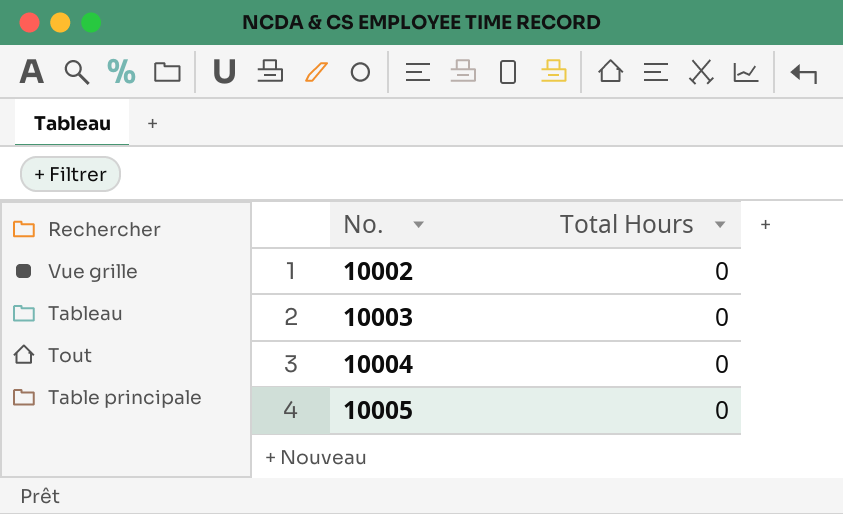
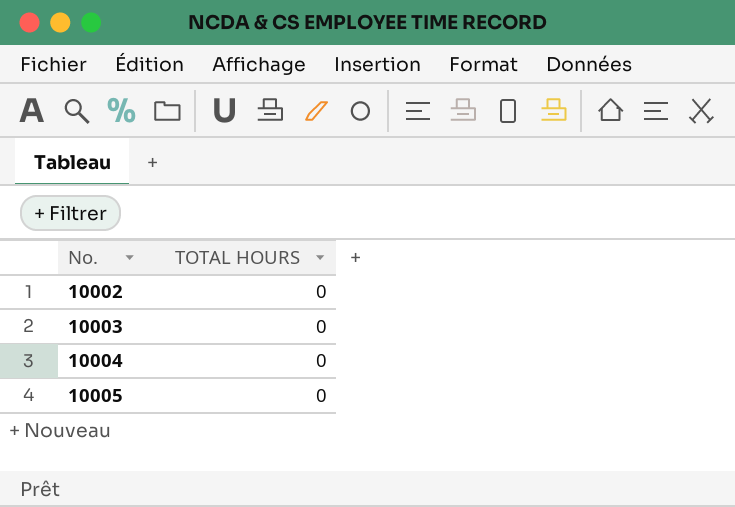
column name: Total Hours -> TOTAL HOURS

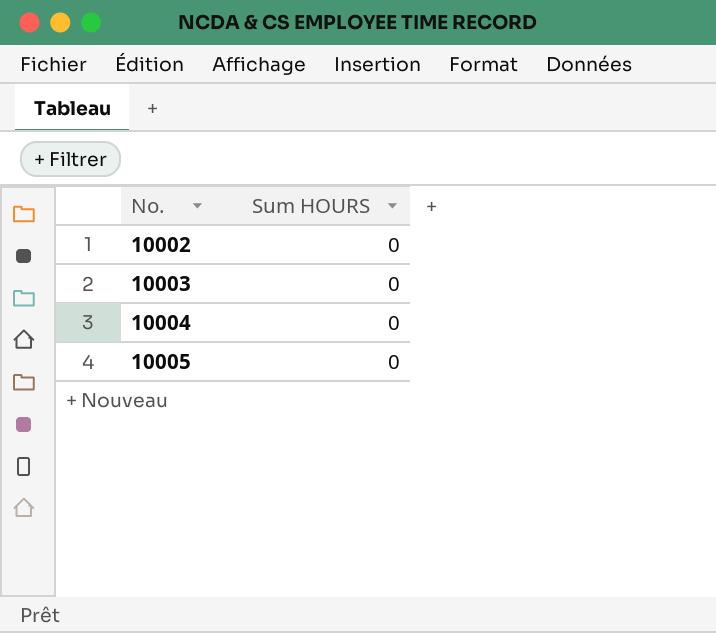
column name: TOTAL HOURS -> Sum HOURS

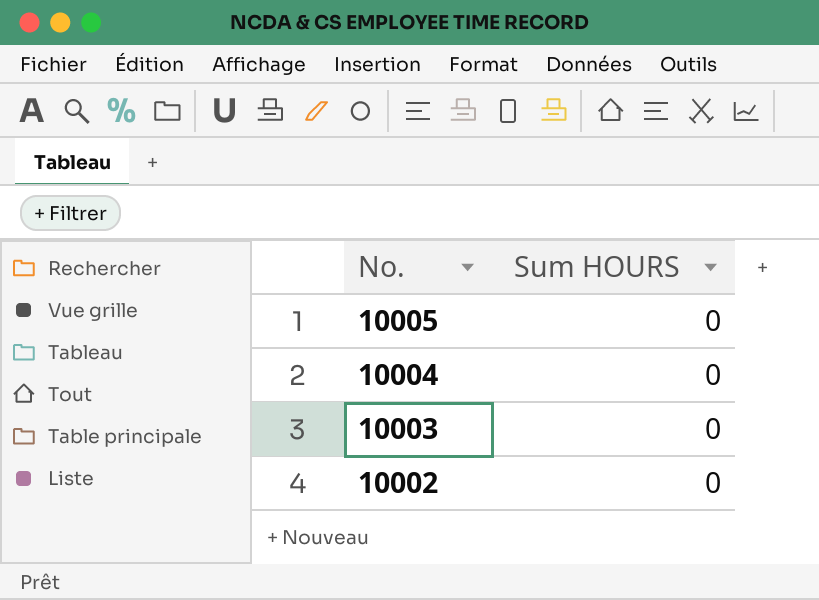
row order: No. ascending -> No. descending

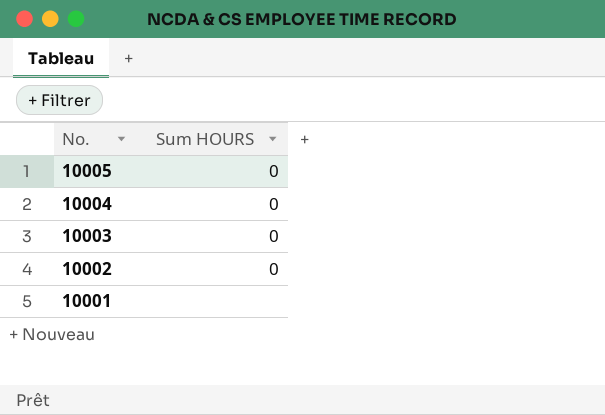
row 10001: none -> none

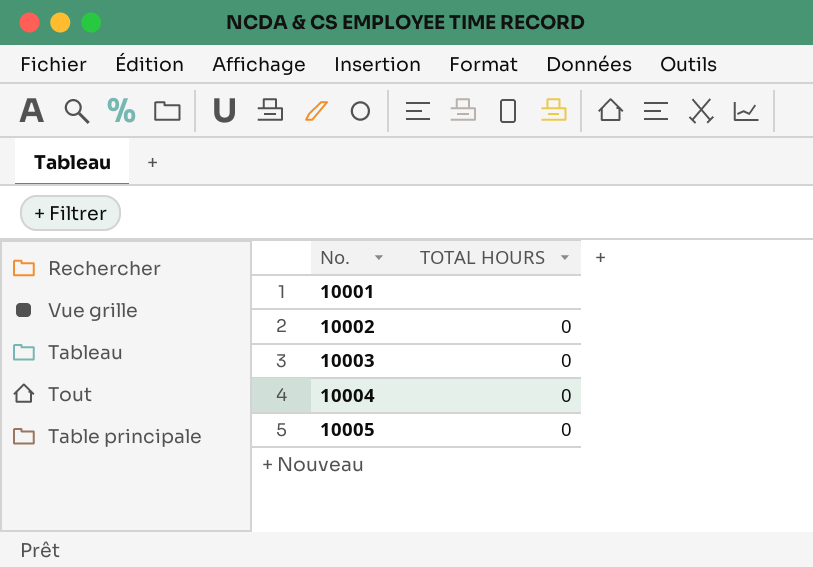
row order: No. descending -> No. ascending
column name: Sum HOURS -> TOTAL HOURS

